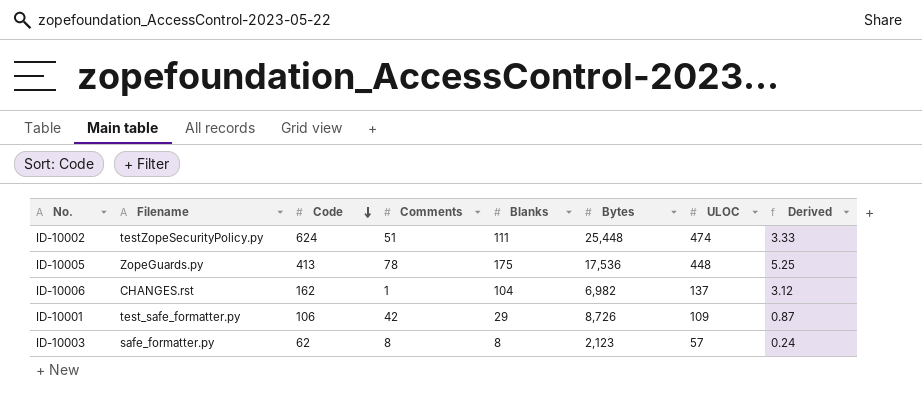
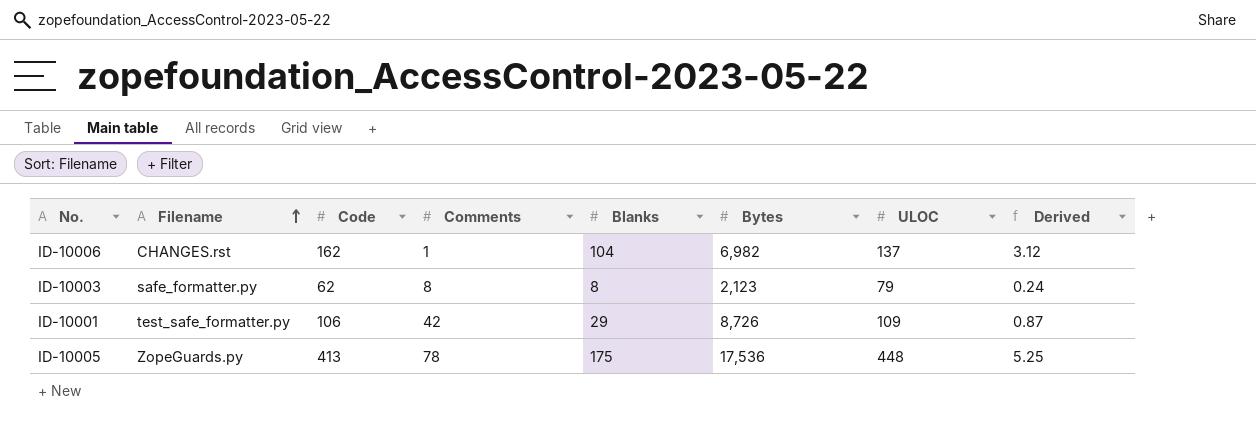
row order: Code descending -> Filename ascending
row ID-10002: testZopeSecurityPolicy.py | 624 | 51 | 111 | 25,448 | 474 | 3.33 -> none
ID-10003 | ULOC: 57 -> 79

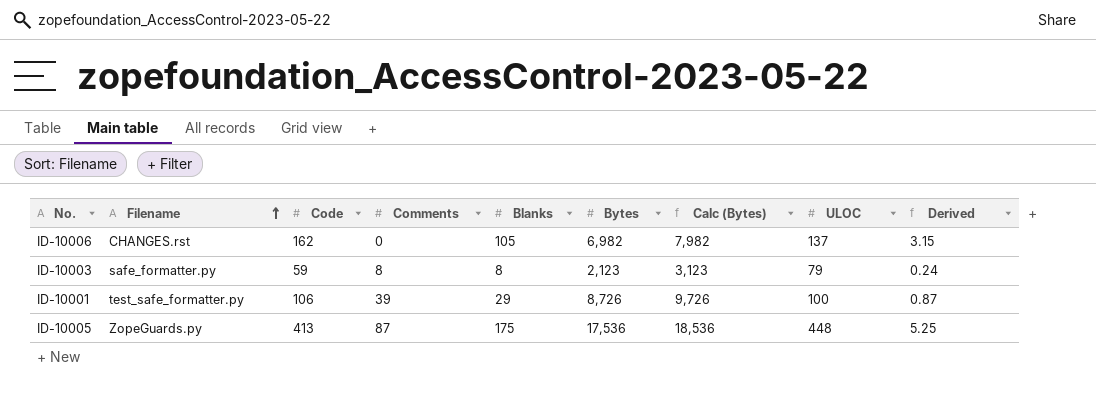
column Calc (Bytes) | formula: none -> [Bytes] + 1000
ID-10006 | Comments: 1 -> 0
ID-10006 | Blanks: 104 -> 105
ID-10006 | Derived: 3.12 -> 3.15
ID-10003 | Code: 62 -> 59
ID-10001 | Comments: 42 -> 39
ID-10001 | ULOC: 109 -> 100
ID-10005 | Comments: 78 -> 87

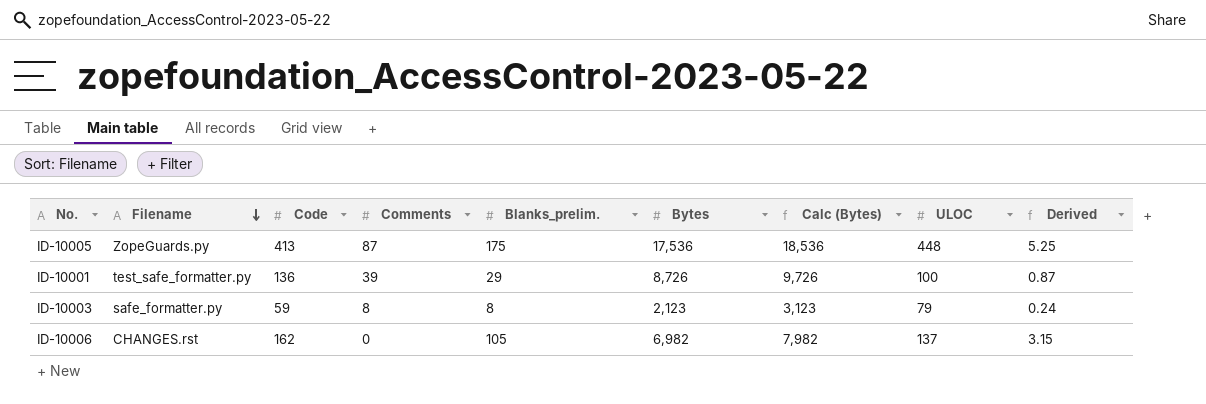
row order: Filename ascending -> Filename descending
column name: Blanks -> Blanks_prelim.
ID-10001 | Code: 106 -> 136

